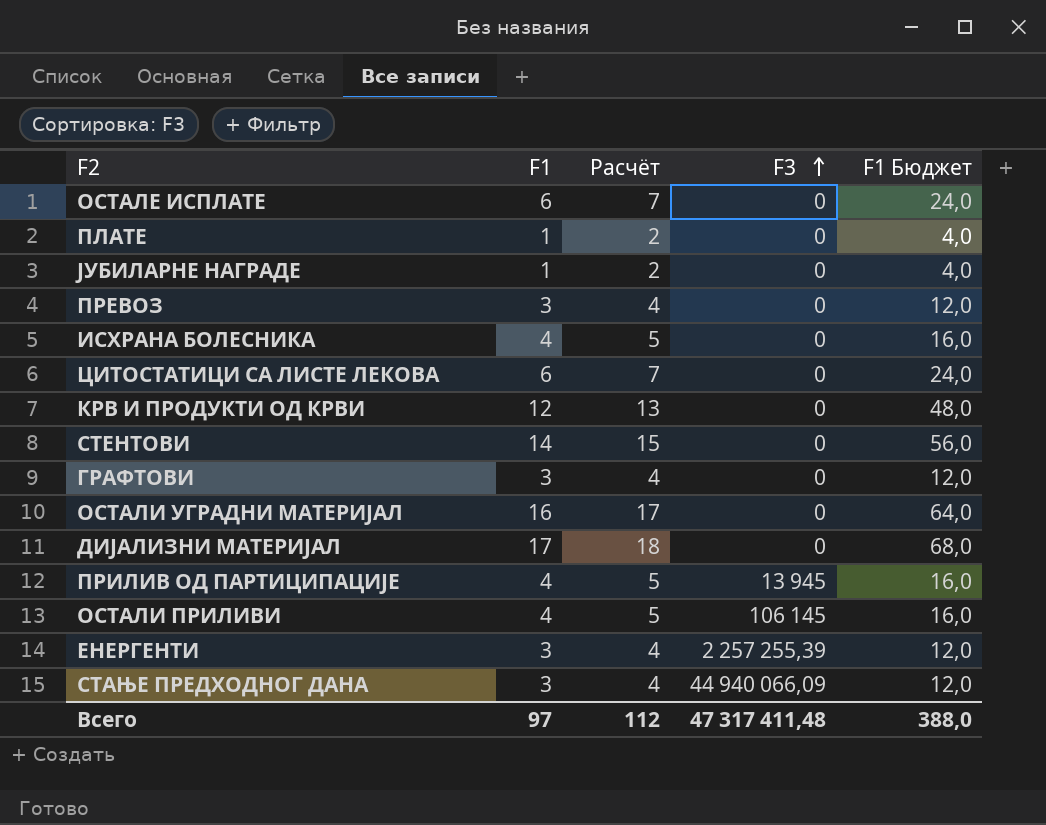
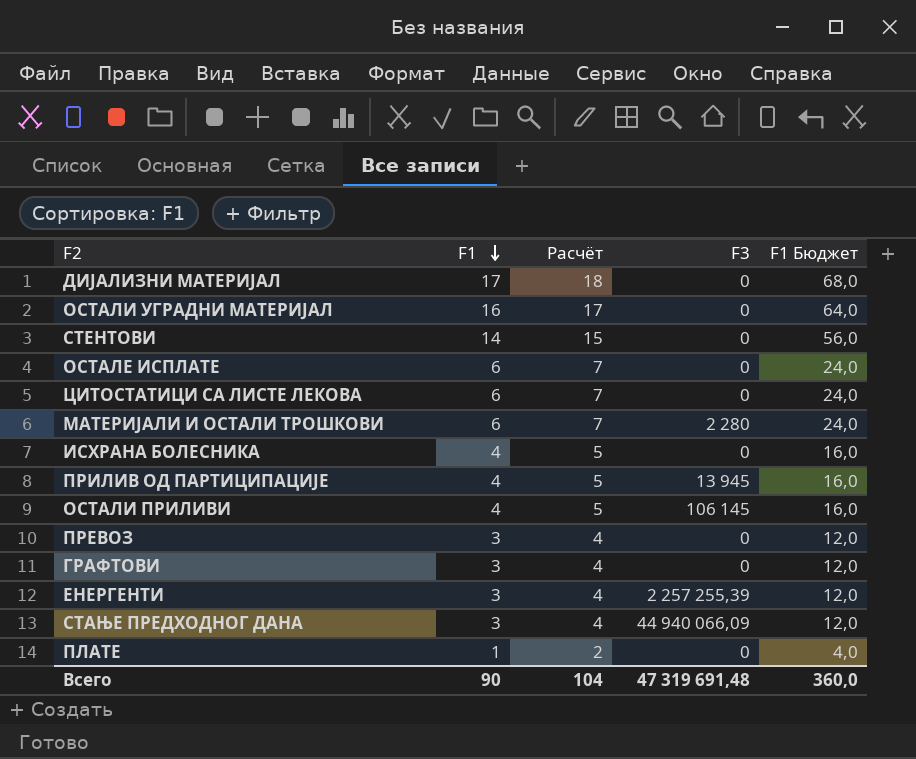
row order: F3 ascending -> F1 descending
row ЈУБИЛАРНЕ НАГРАДЕ: 1 | 2 | 0 | 4,0 -> none
row КРВ И ПРОДУКТИ ОД КРВИ: 12 | 13 | 0 | 48,0 -> none
row МАТЕРИЈАЛИ И ОСТАЛИ ТРОШКОВИ: none -> 6 | 7 | 2 280 | 24,0
Всего | F1: 97 -> 90
Всего | Расчёт: 112 -> 104
Всего | F3: 47 317 411,48 -> 47 319 691,48
Всего | F1 Бюджет: 388,0 -> 360,0

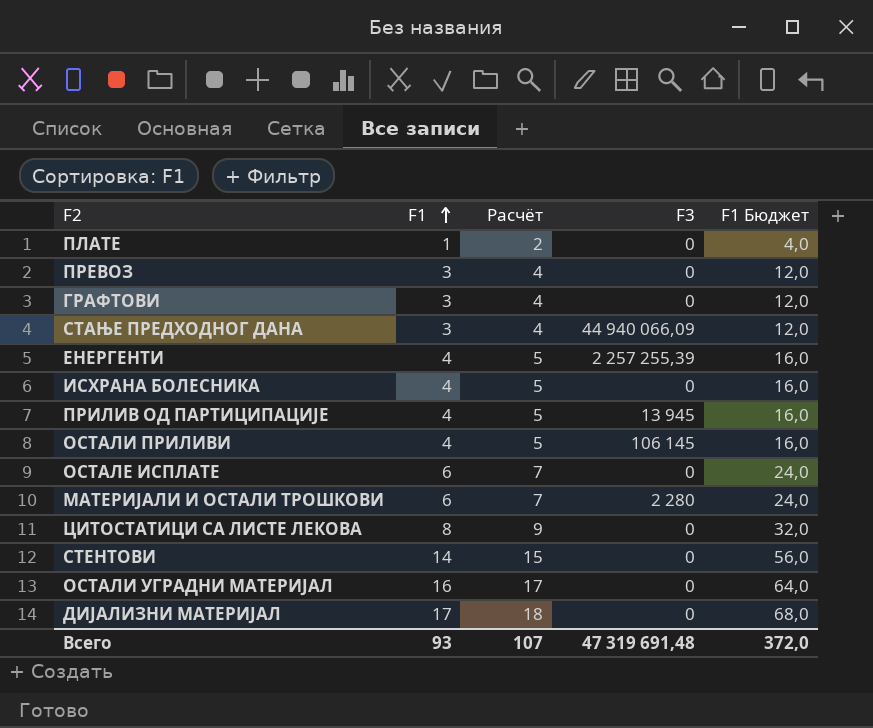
row order: F1 descending -> F1 ascending
ЕНЕРГЕНТИ | F1: 3 -> 4
ЕНЕРГЕНТИ | Расчёт: 4 -> 5
ЕНЕРГЕНТИ | F1 Бюджет: 12,0 -> 16,0
ЦИТОСТАТИЦИ СА ЛИСТЕ ЛЕКОВА | F1: 6 -> 8
ЦИТОСТАТИЦИ СА ЛИСТЕ ЛЕКОВА | Расчёт: 7 -> 9
ЦИТОСТАТИЦИ СА ЛИСТЕ ЛЕКОВА | F1 Бюджет: 24,0 -> 32,0
Всего | F1: 90 -> 93
Всего | Расчёт: 104 -> 107
Всего | F1 Бюджет: 360,0 -> 372,0

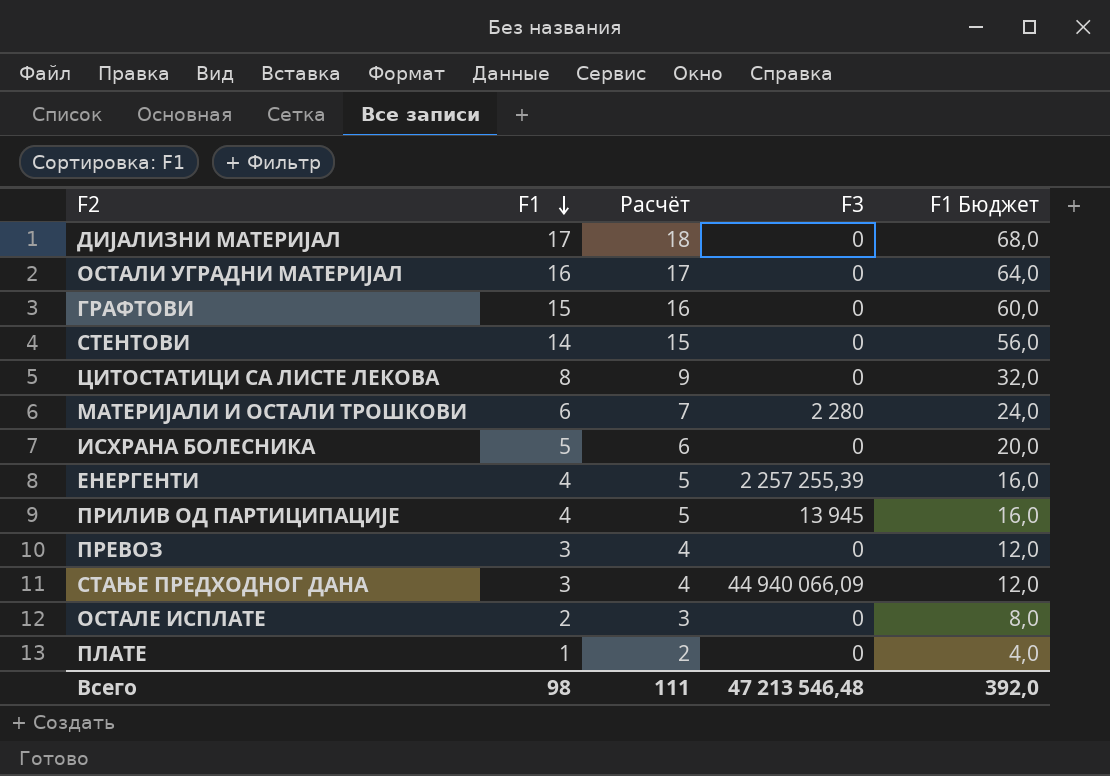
row order: F1 ascending -> F1 descending
row ОСТАЛИ ПРИЛИВИ: 4 | 5 | 106 145 | 16,0 -> none
ГРАФТОВИ | F1: 3 -> 15
ГРАФТОВИ | Расчёт: 4 -> 16
ГРАФТОВИ | F1 Бюджет: 12,0 -> 60,0
ИСХРАНА БОЛЕСНИКА | F1: 4 -> 5
ИСХРАНА БОЛЕСНИКА | Расчёт: 5 -> 6
ИСХРАНА БОЛЕСНИКА | F1 Бюджет: 16,0 -> 20,0
ОСТАЛЕ ИСПЛАТЕ | F1: 6 -> 2
ОСТАЛЕ ИСПЛАТЕ | Расчёт: 7 -> 3
ОСТАЛЕ ИСПЛАТЕ | F1 Бюджет: 24,0 -> 8,0
Всего | F1: 93 -> 98
Всего | Расчёт: 107 -> 111
Всего | F3: 47 319 691,48 -> 47 213 546,48
Всего | F1 Бюджет: 372,0 -> 392,0

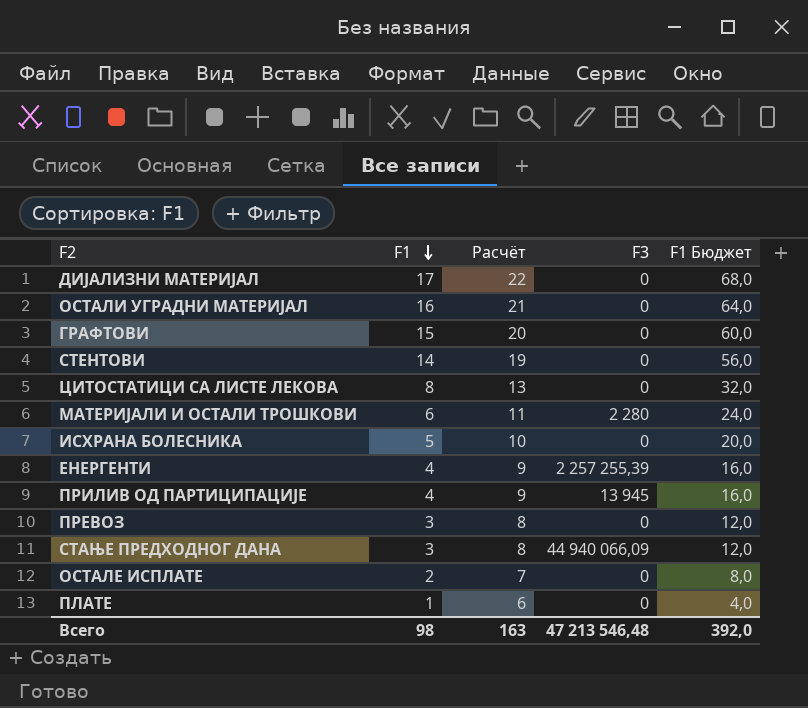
column Расчёт | formula: [F1] + 1 -> [F1] + 5
Всего | Расчёт: 111 -> 163

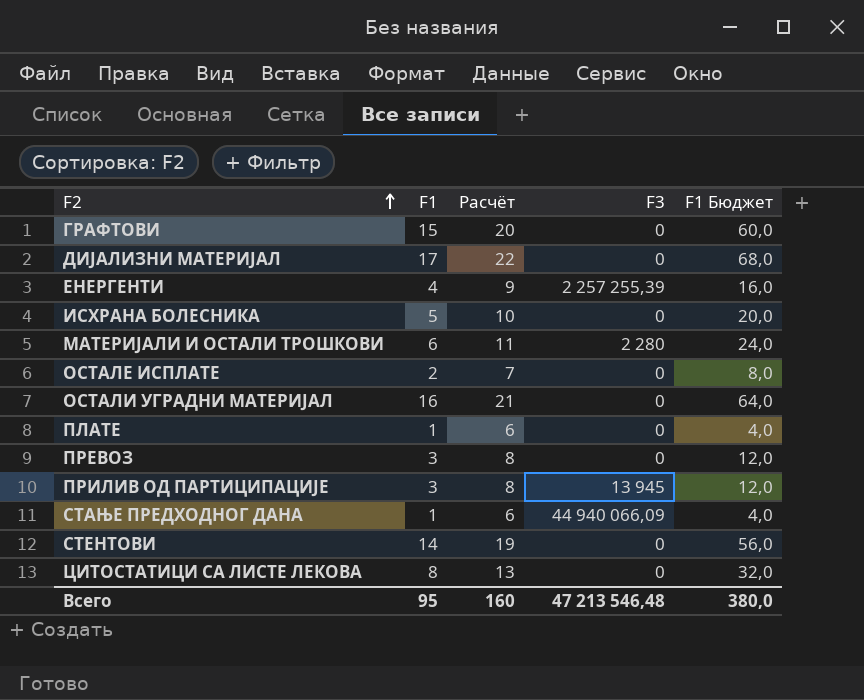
row order: F1 descending -> F2 ascending
ПРИЛИВ ОД ПАРТИЦИПАЦИЈЕ | F1: 4 -> 3
ПРИЛИВ ОД ПАРТИЦИПАЦИЈЕ | Расчёт: 9 -> 8
ПРИЛИВ ОД ПАРТИЦИПАЦИЈЕ | F1 Бюджет: 16,0 -> 12,0
СТАЊЕ ПРЕДХОДНОГ ДАНА | F1: 3 -> 1
СТАЊЕ ПРЕДХОДНОГ ДАНА | Расчёт: 8 -> 6
СТАЊЕ ПРЕДХОДНОГ ДАНА | F1 Бюджет: 12,0 -> 4,0
Всего | F1: 98 -> 95
Всего | Расчёт: 163 -> 160
Всего | F1 Бюджет: 392,0 -> 380,0

